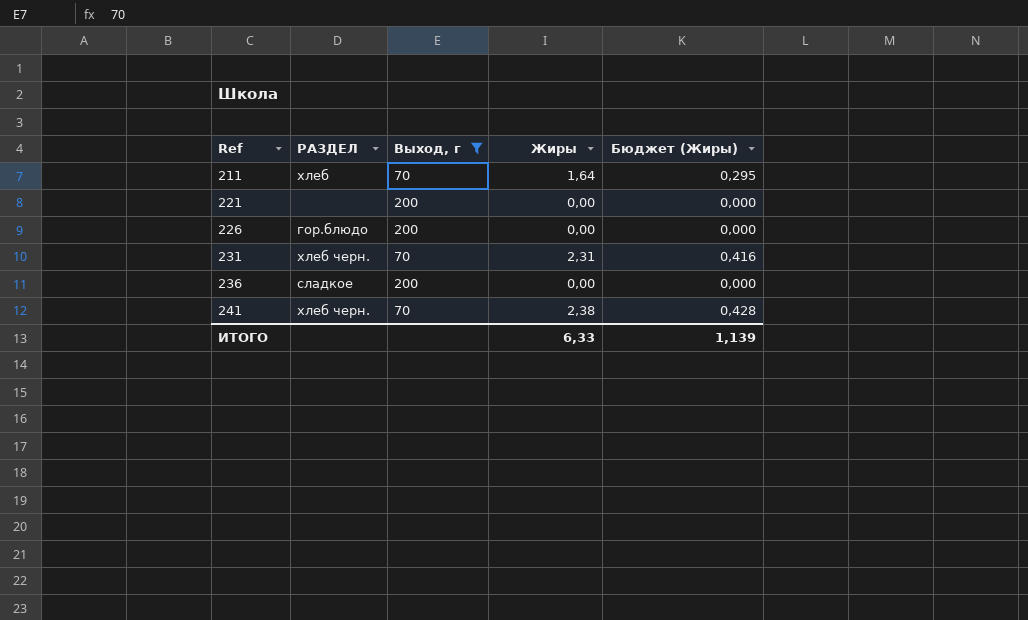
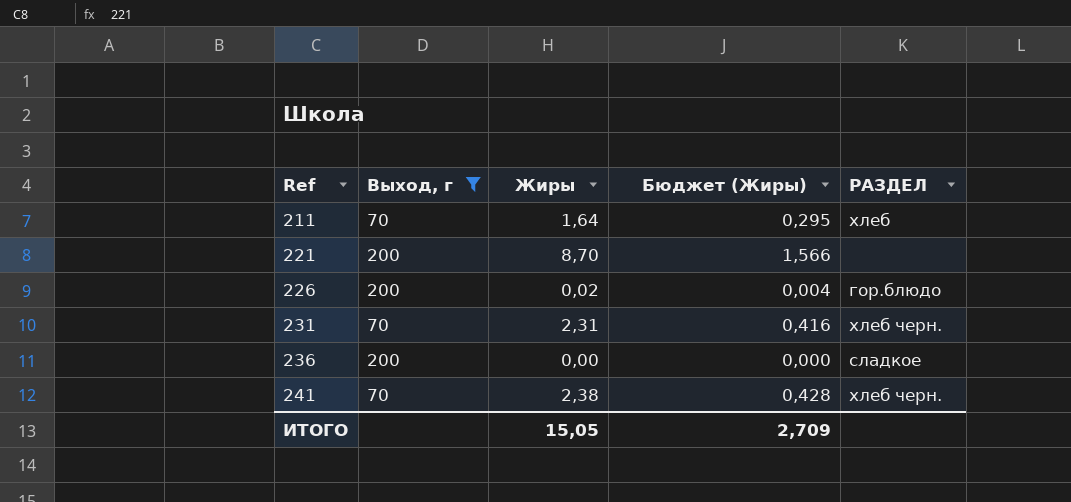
column РАЗДЕЛ | position: 2 -> 5
221 | Жиры: 0,00 -> 8,70
221 | Бюджет (Жиры): 0,000 -> 1,566
226 | Жиры: 0,00 -> 0,02
226 | Бюджет (Жиры): 0,000 -> 0,004
ИТОГО | Жиры: 6,33 -> 15,05
ИТОГО | Бюджет (Жиры): 1,139 -> 2,709

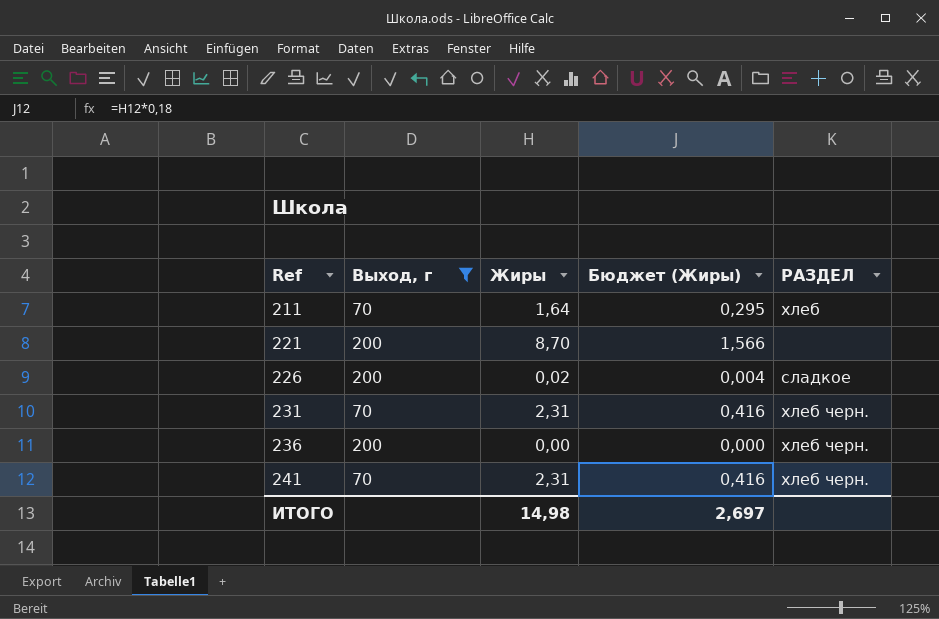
226 | РАЗДЕЛ: гор.блюдо -> сладкое
236 | РАЗДЕЛ: сладкое -> хлеб черн.
241 | Жиры: 2,38 -> 2,31
241 | Бюджет (Жиры): 0,428 -> 0,416
ИТОГО | Жиры: 15,05 -> 14,98
ИТОГО | Бюджет (Жиры): 2,709 -> 2,697

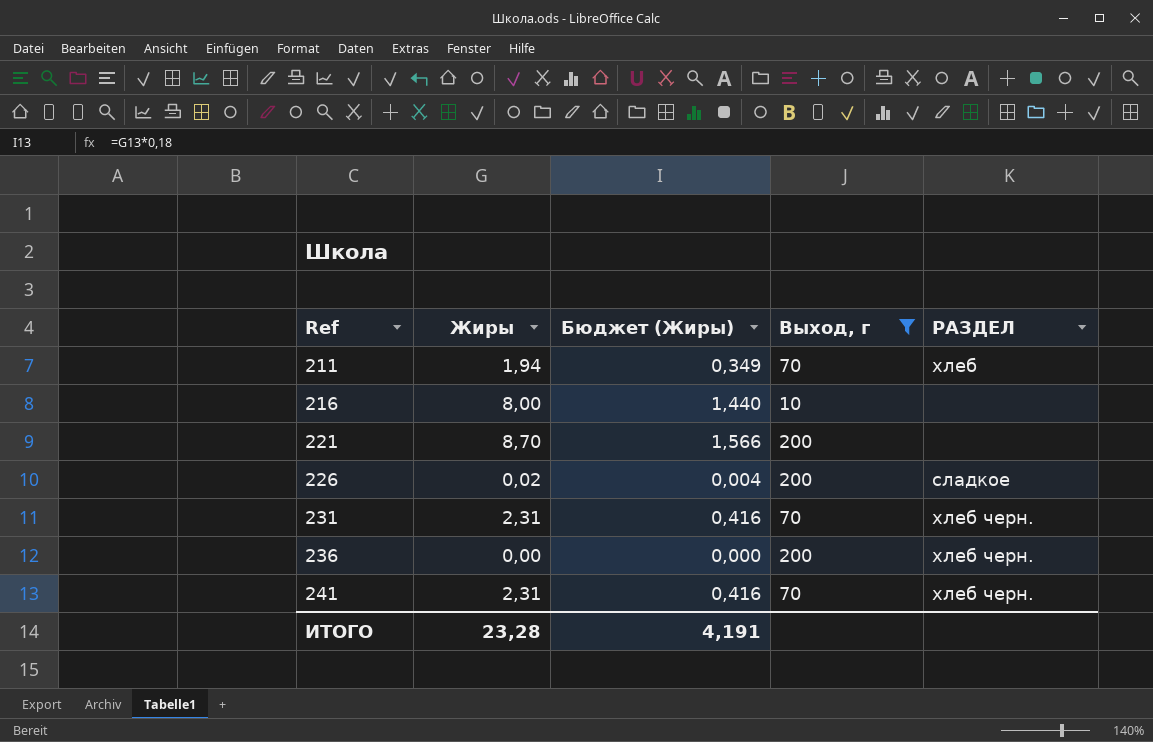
column Выход, г | position: 2 -> 4
211 | Жиры: 1,64 -> 1,94
211 | Бюджет (Жиры): 0,295 -> 0,349
row 216: none -> 8,00 | 1,440 | 10 | none
ИТОГО | Жиры: 14,98 -> 23,28
ИТОГО | Бюджет (Жиры): 2,697 -> 4,191

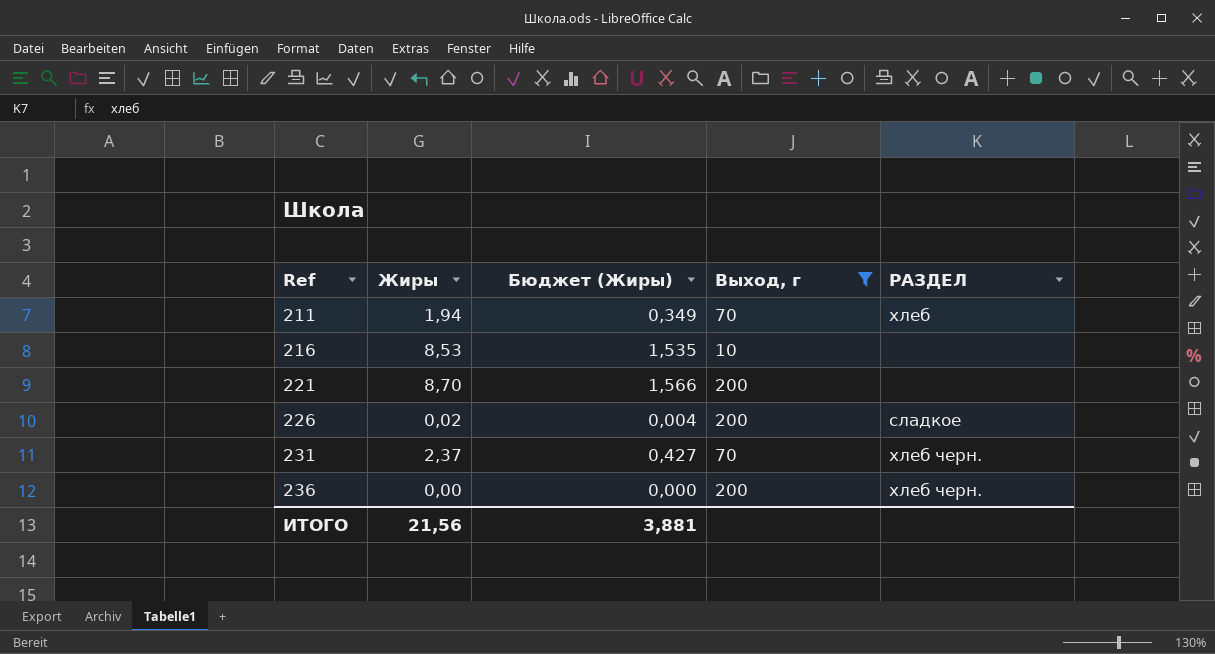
row 241: 2,31 | 0,416 | 70 | хлеб черн. -> none
216 | Жиры: 8,00 -> 8,53
216 | Бюджет (Жиры): 1,440 -> 1,535
231 | Жиры: 2,31 -> 2,37
231 | Бюджет (Жиры): 0,416 -> 0,427
ИТОГО | Жиры: 23,28 -> 21,56
ИТОГО | Бюджет (Жиры): 4,191 -> 3,881

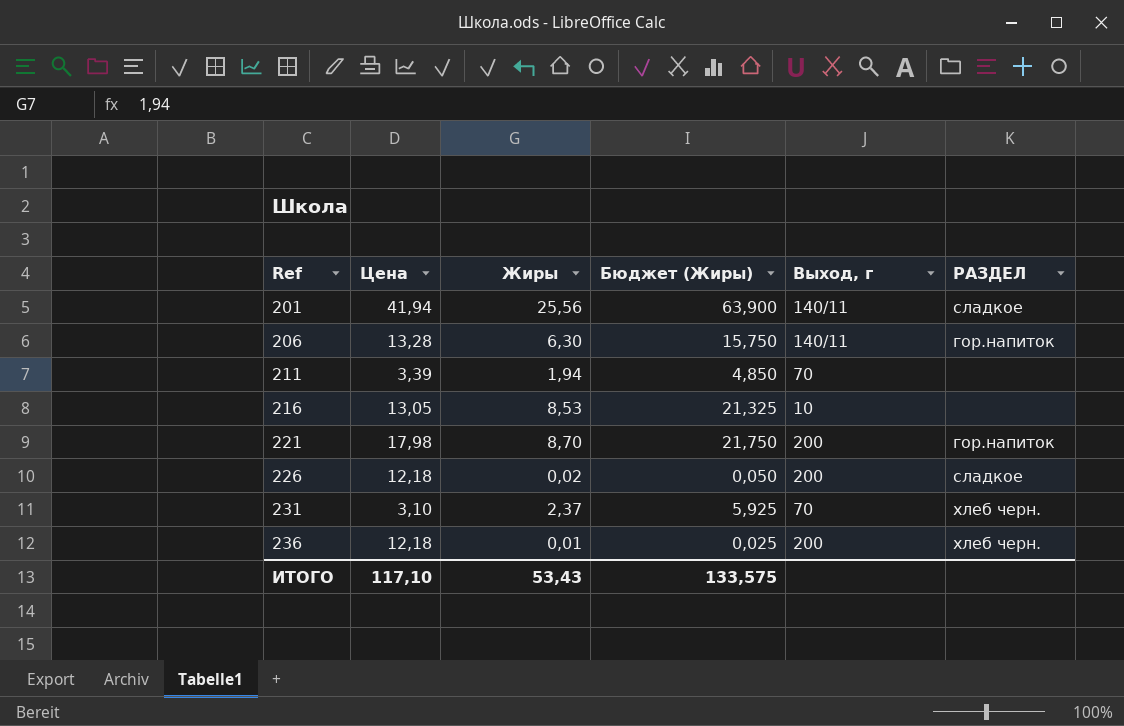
filter: Выход, г != 140/11 -> none
column Цена | position: none -> 2
column Бюджет (Жиры) | formula: [Жиры] * 0,18 -> [Жиры] * 2,5
211 | РАЗДЕЛ: хлеб -> none
221 | РАЗДЕЛ: none -> гор.напиток
236 | Жиры: 0,00 -> 0,01
ИТОГО | Жиры: 21,56 -> 53,43
ИТОГО | Бюджет (Жиры): 3,881 -> 133,575

